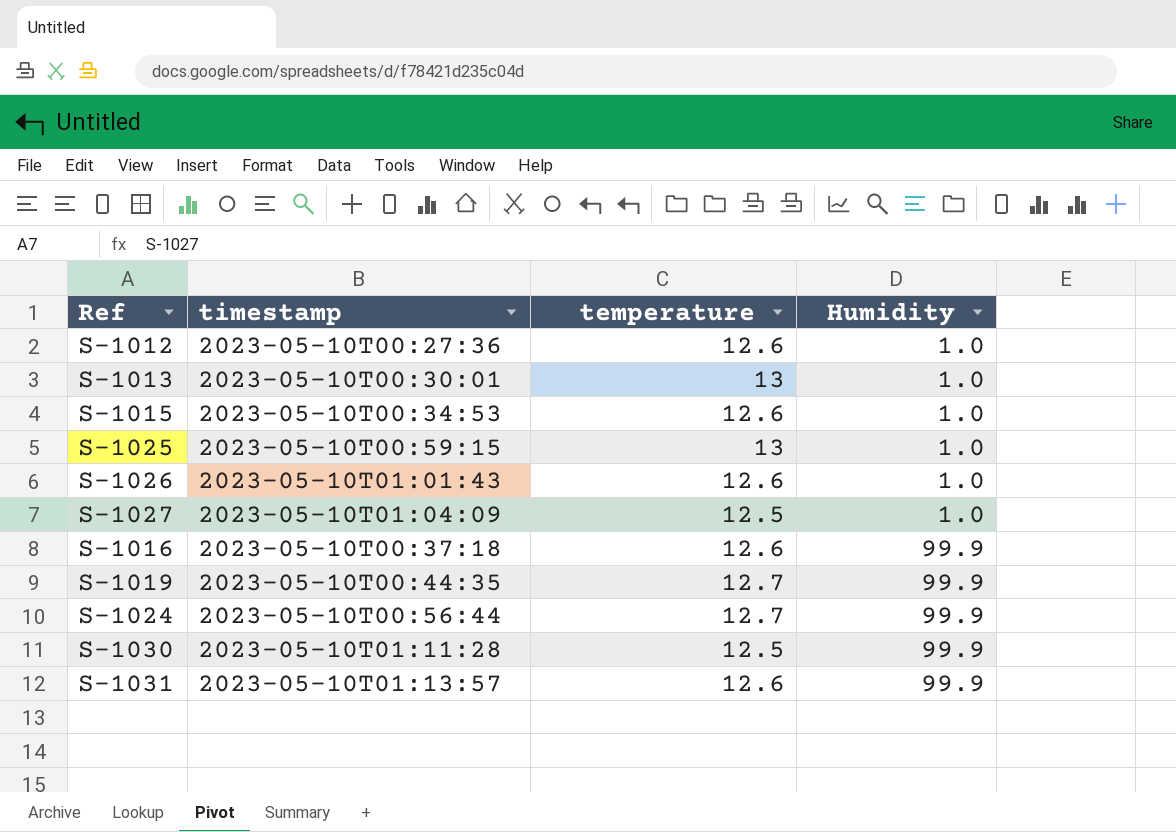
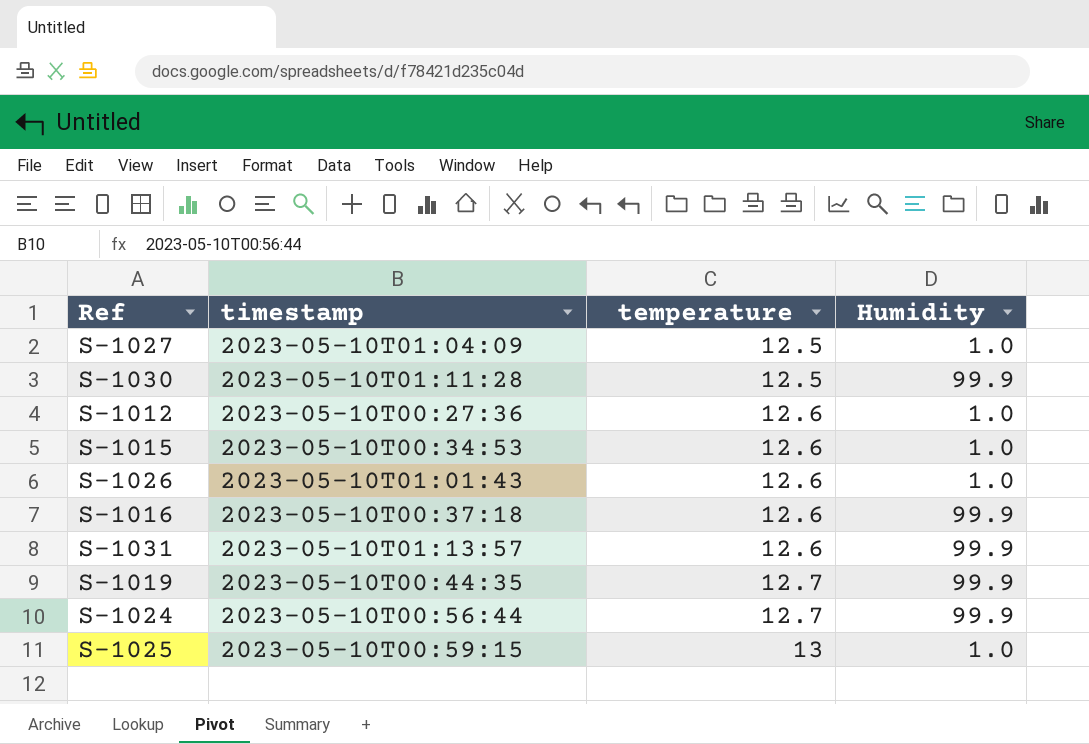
row order: Humidity ascending -> temperature ascending
row S-1013: 2023-05-10T00:30:01 | 13 | 1.0 -> none

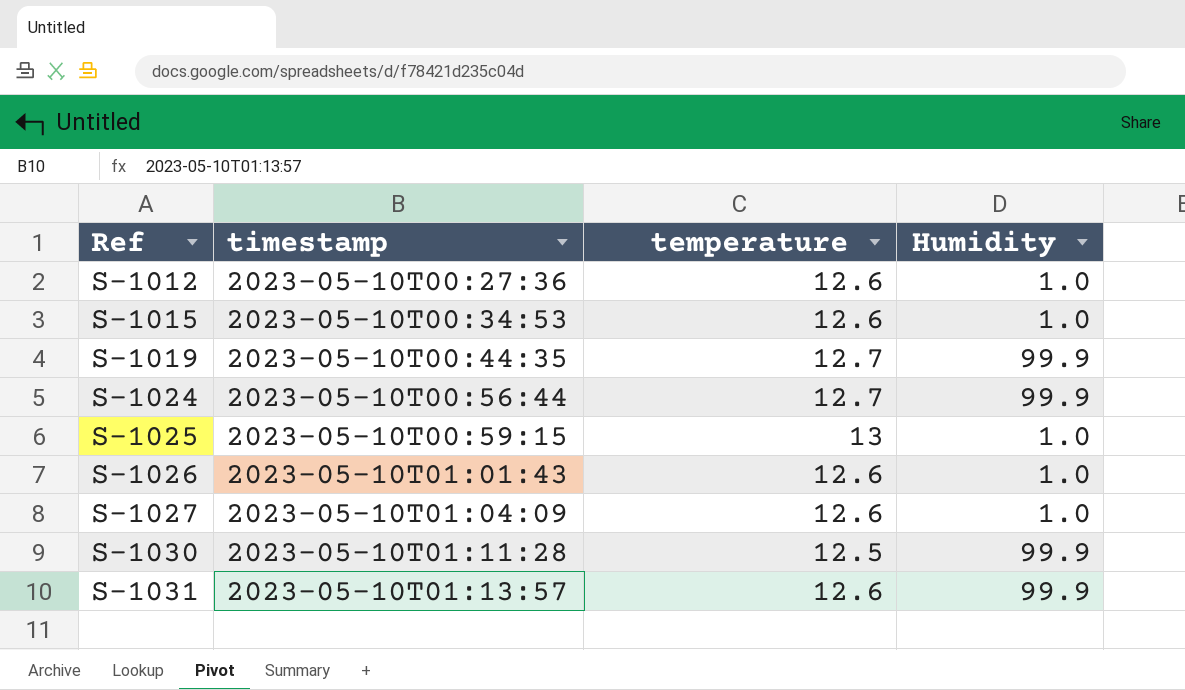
row order: temperature ascending -> Ref ascending
row S-1016: 2023-05-10T00:37:18 | 12.6 | 99.9 -> none
S-1027 | temperature: 12.5 -> 12.6

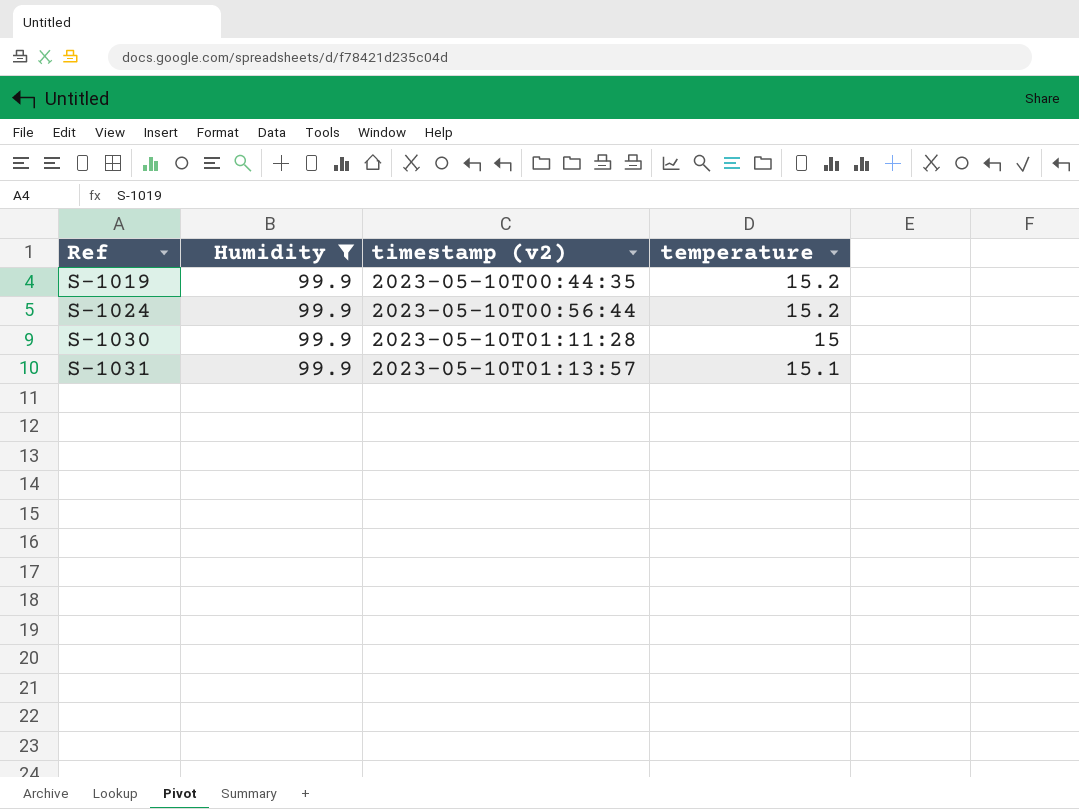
filter: none -> Humidity = 99.9
column Humidity | position: 4 -> 2
column name: timestamp -> timestamp (v2)
S-1019 | temperature: 12.7 -> 15.2
S-1024 | temperature: 12.7 -> 15.2
S-1030 | temperature: 12.5 -> 15
S-1031 | temperature: 12.6 -> 15.1

